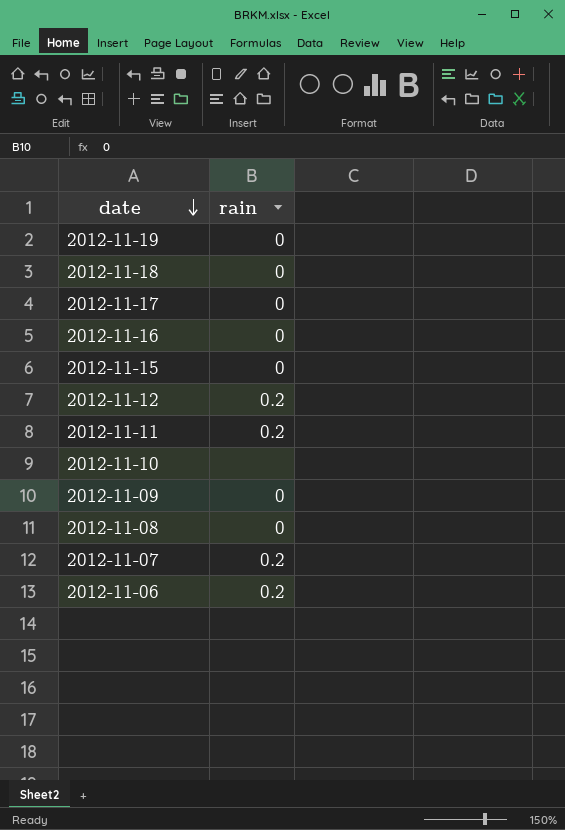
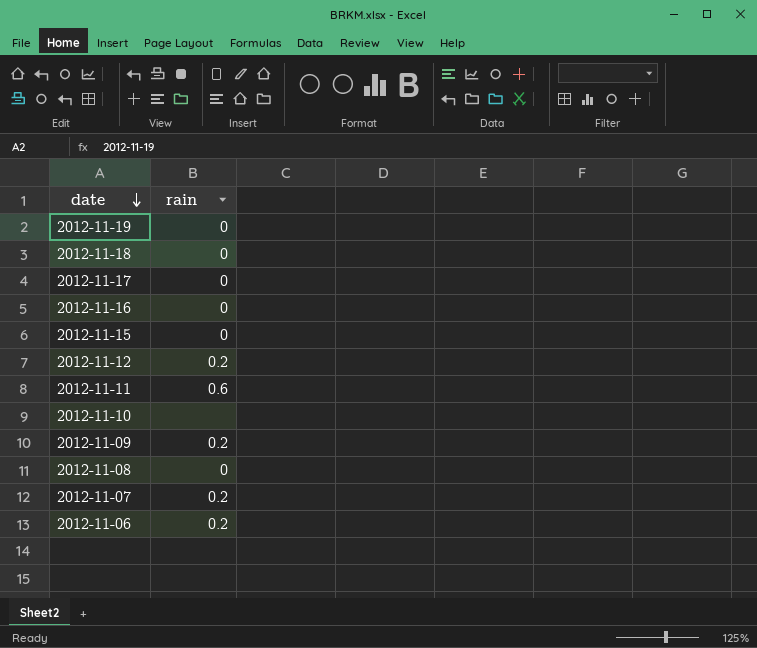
2012-11-11 | rain: 0.2 -> 0.6
2012-11-09 | rain: 0 -> 0.2

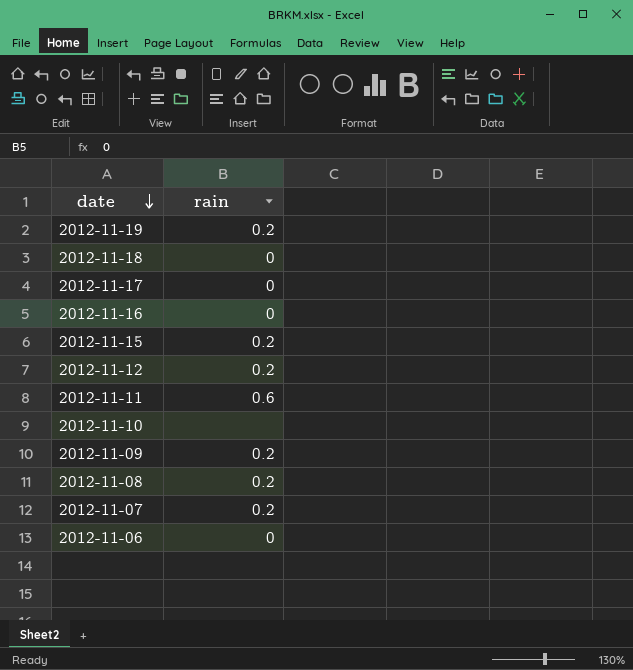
2012-11-19 | rain: 0 -> 0.2
2012-11-15 | rain: 0 -> 0.2
2012-11-08 | rain: 0 -> 0.2
2012-11-06 | rain: 0.2 -> 0

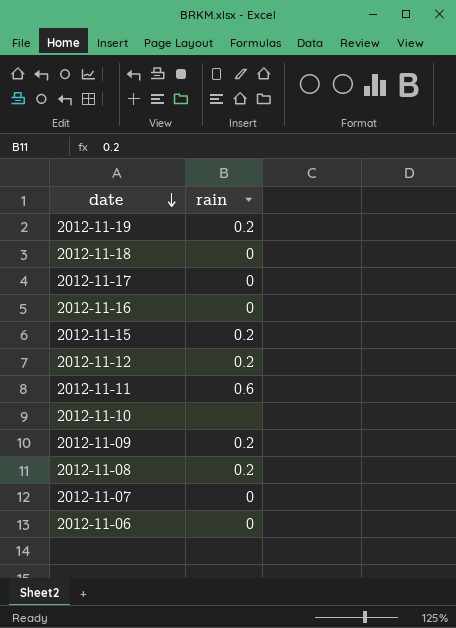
2012-11-07 | rain: 0.2 -> 0

